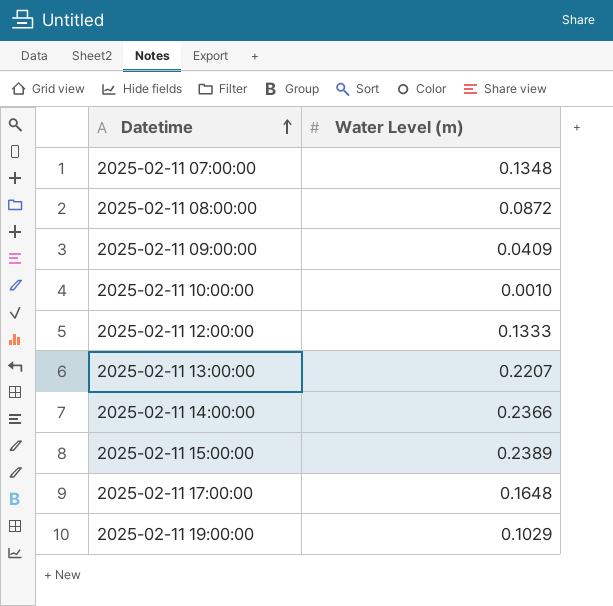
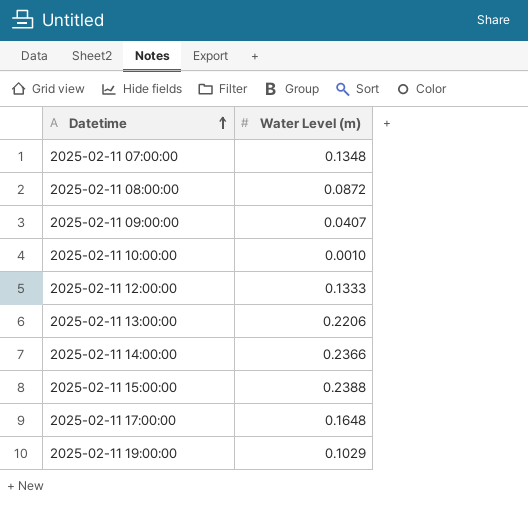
2025-02-11 09:00:00 | Water Level (m): 0.0409 -> 0.0407
2025-02-11 13:00:00 | Water Level (m): 0.2207 -> 0.2206
2025-02-11 15:00:00 | Water Level (m): 0.2389 -> 0.2388

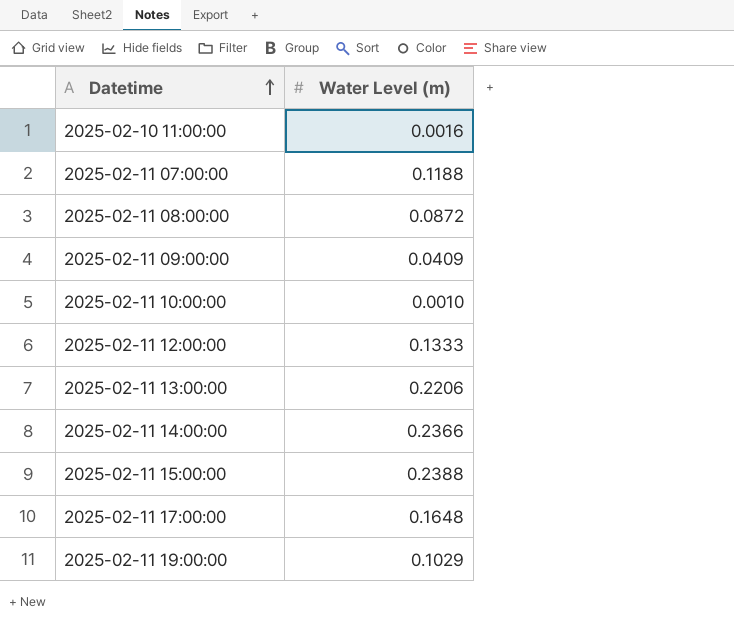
row 2025-02-10 11:00:00: none -> 0.0016
2025-02-11 07:00:00 | Water Level (m): 0.1348 -> 0.1188
2025-02-11 09:00:00 | Water Level (m): 0.0407 -> 0.0409

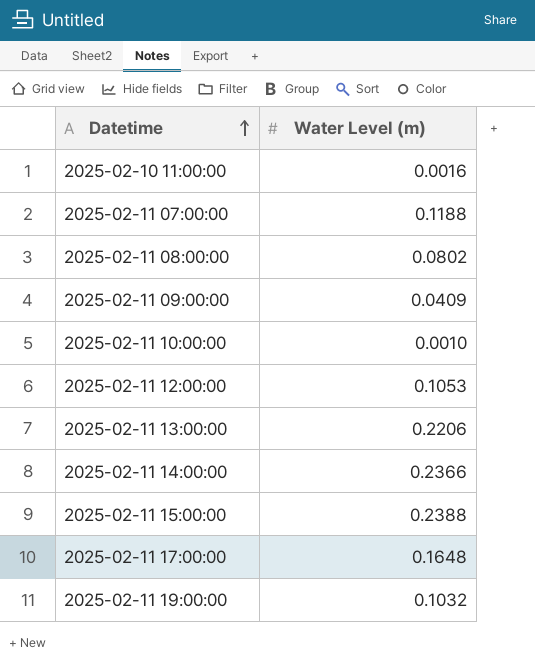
2025-02-11 08:00:00 | Water Level (m): 0.0872 -> 0.0802
2025-02-11 12:00:00 | Water Level (m): 0.1333 -> 0.1053
2025-02-11 19:00:00 | Water Level (m): 0.1029 -> 0.1032

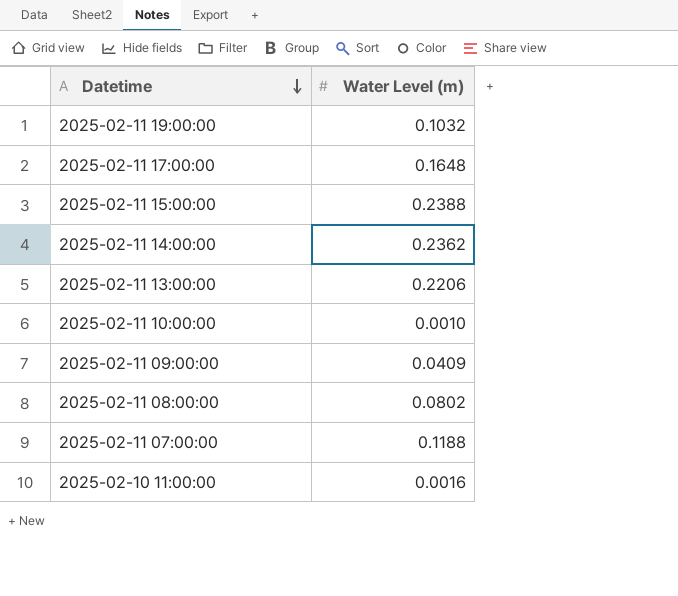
row order: Datetime ascending -> Datetime descending
row 2025-02-11 12:00:00: 0.1053 -> none
2025-02-11 14:00:00 | Water Level (m): 0.2366 -> 0.2362

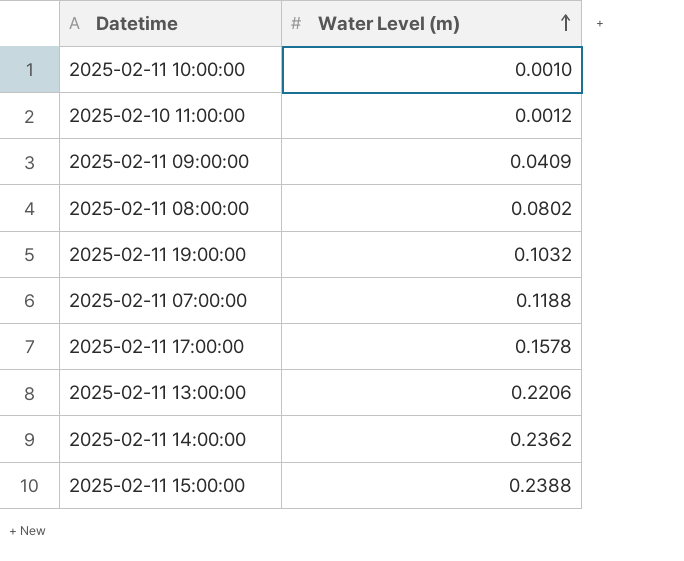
row order: Datetime descending -> Water Level (m) ascending
2025-02-10 11:00:00 | Water Level (m): 0.0016 -> 0.0012
2025-02-11 17:00:00 | Water Level (m): 0.1648 -> 0.1578

